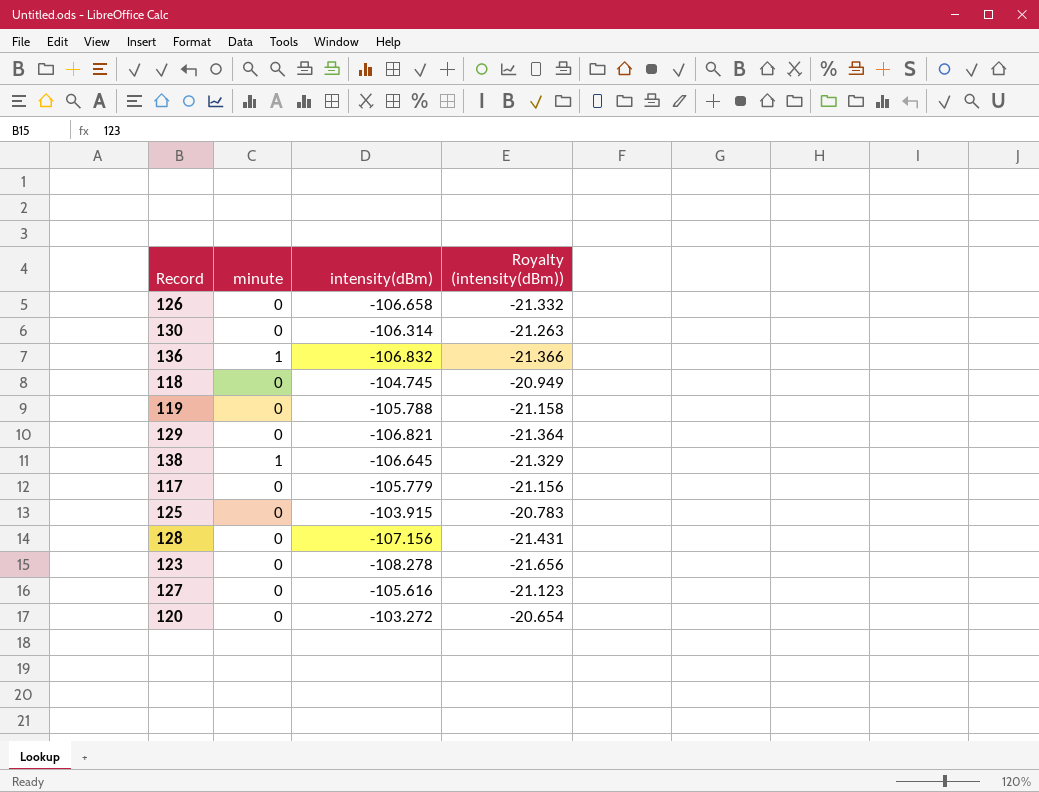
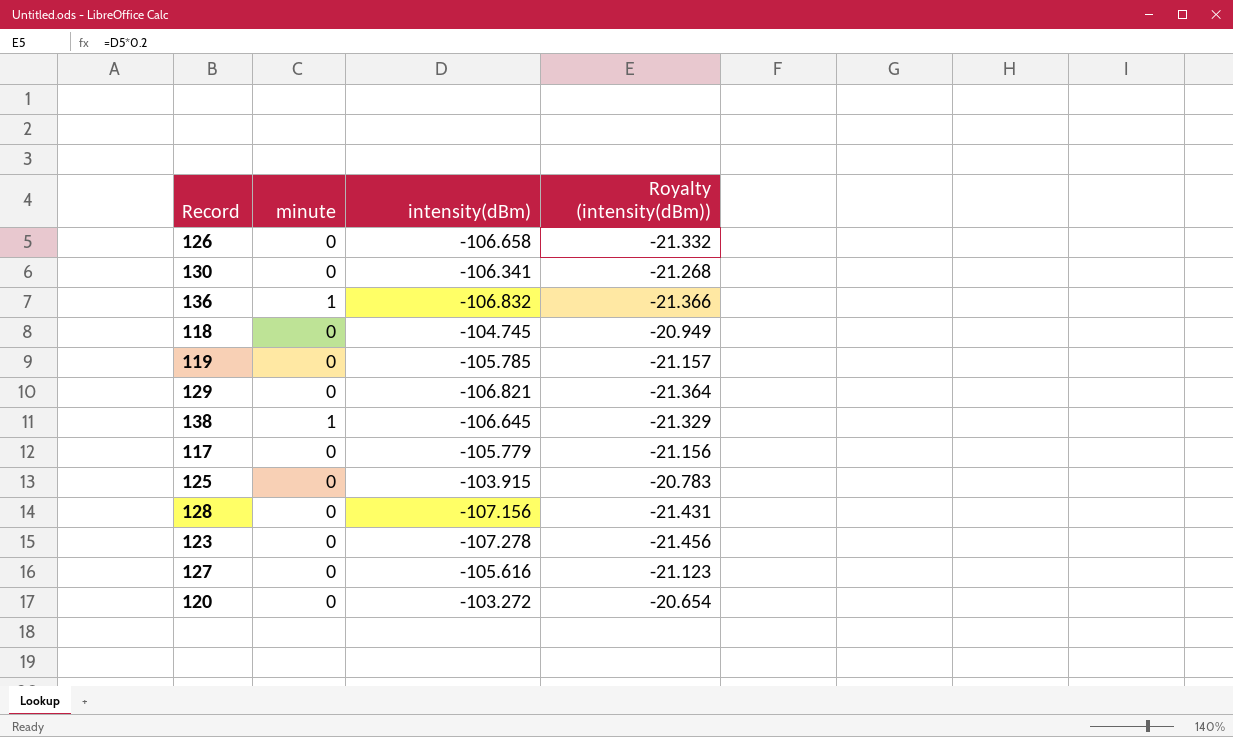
130 | intensity(dBm): -106.314 -> -106.341
130 | Royalty (intensity(dBm)): -21.263 -> -21.268
119 | intensity(dBm): -105.788 -> -105.785
119 | Royalty (intensity(dBm)): -21.158 -> -21.157
123 | intensity(dBm): -108.278 -> -107.278
123 | Royalty (intensity(dBm)): -21.656 -> -21.456

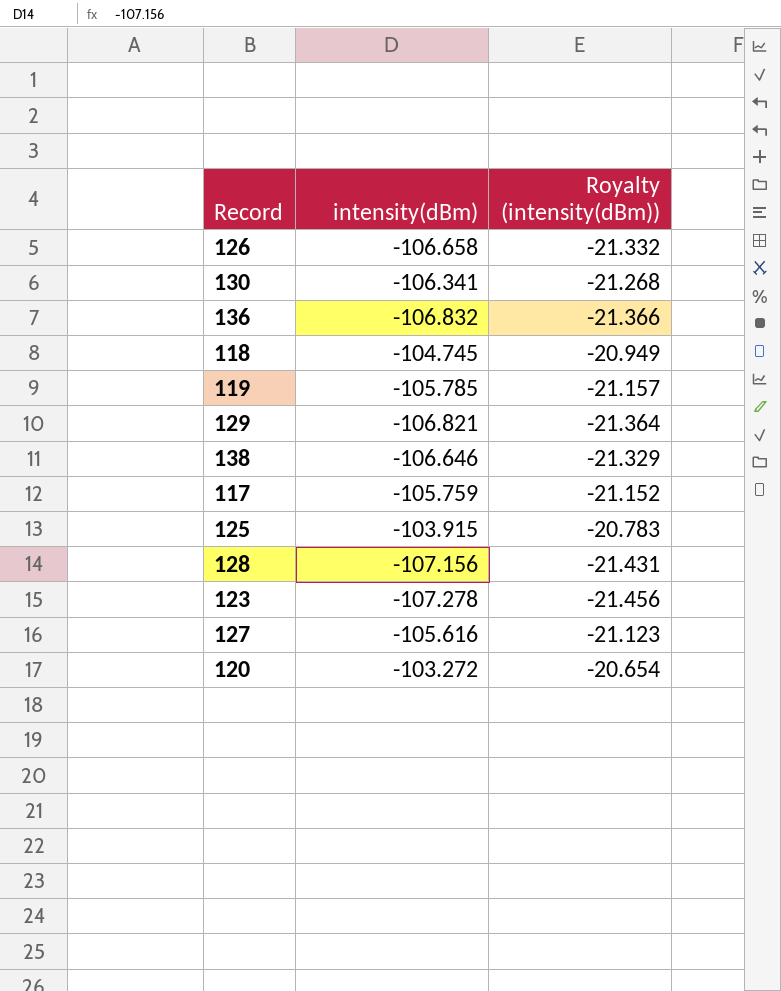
column minute | position: 2 -> none
138 | intensity(dBm): -106.645 -> -106.646
117 | intensity(dBm): -105.779 -> -105.759
117 | Royalty (intensity(dBm)): -21.156 -> -21.152

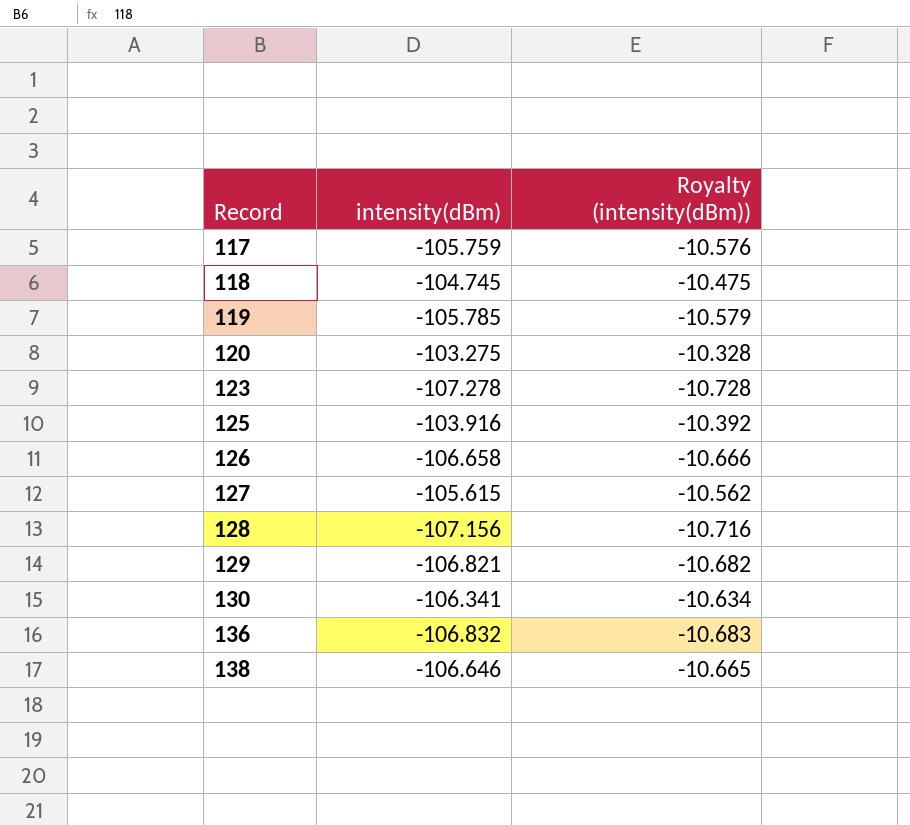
row order: none -> Record ascending
column Royalty (intensity(dBm)) | formula: [intensity(dBm)] * 0.2 -> [intensity(dBm)] * 0.1
120 | intensity(dBm): -103.272 -> -103.275
125 | intensity(dBm): -103.915 -> -103.916
127 | intensity(dBm): -105.616 -> -105.615

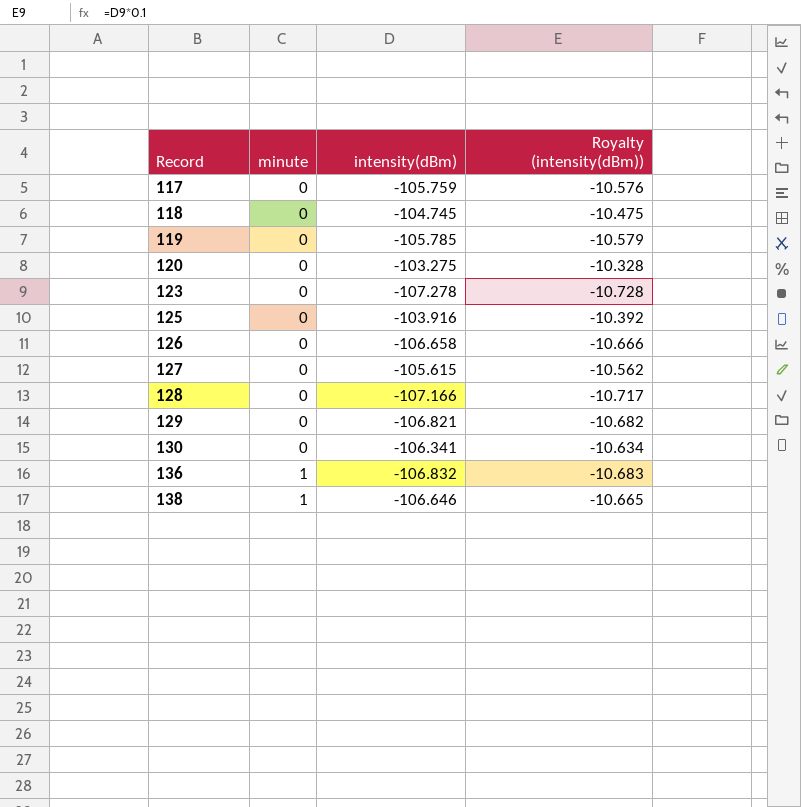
column minute | position: none -> 2
128 | intensity(dBm): -107.156 -> -107.166
128 | Royalty (intensity(dBm)): -10.716 -> -10.717

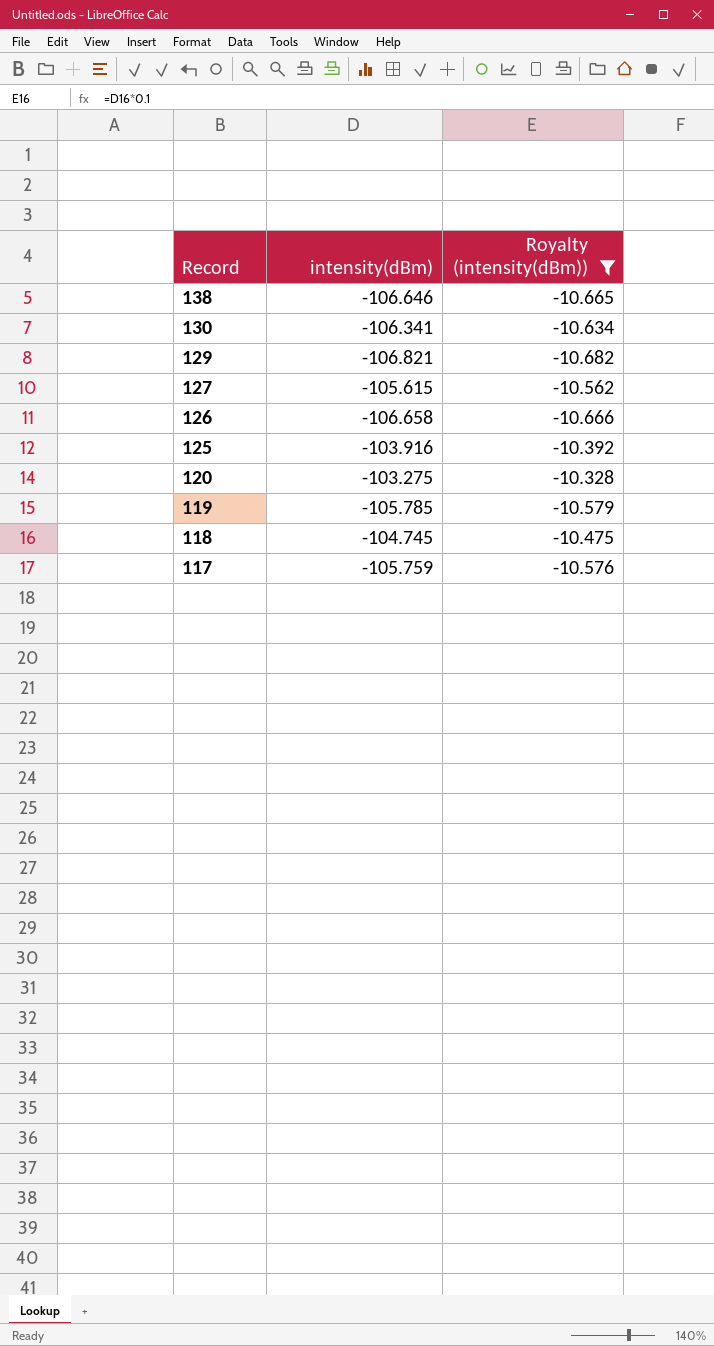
filter: none -> Royalty (intensity(dBm)) >= -10.682
row order: Record ascending -> Record descending
column minute | position: 2 -> none

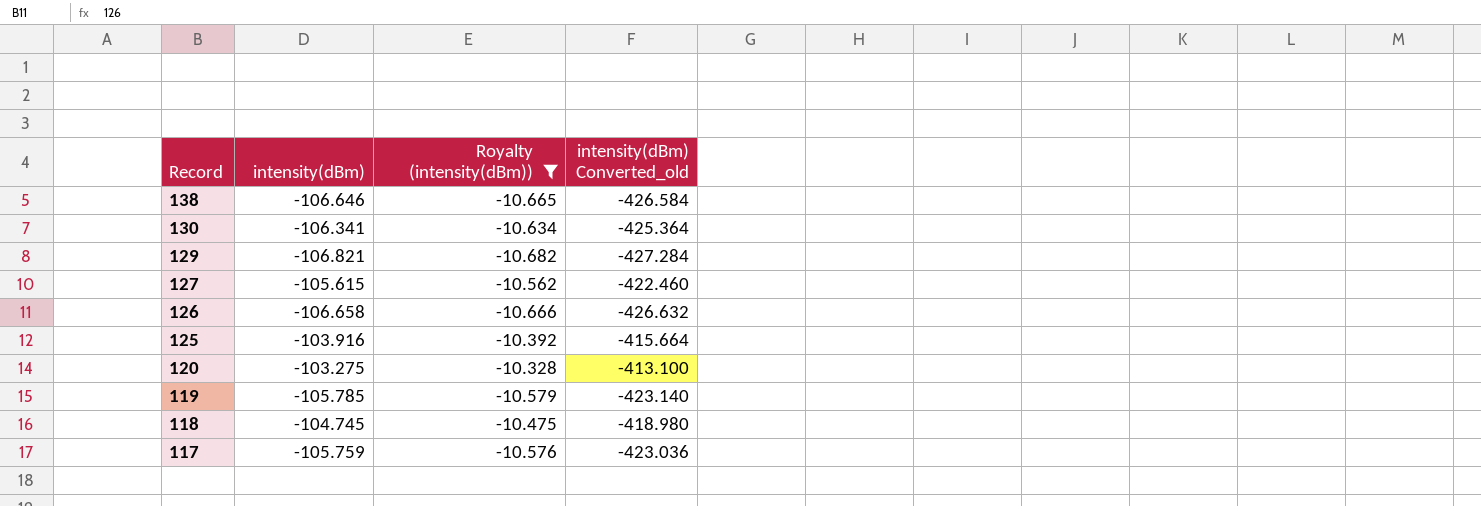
column intensity(dBm) Converted_old | formula: none -> [intensity(dBm)] * 4

